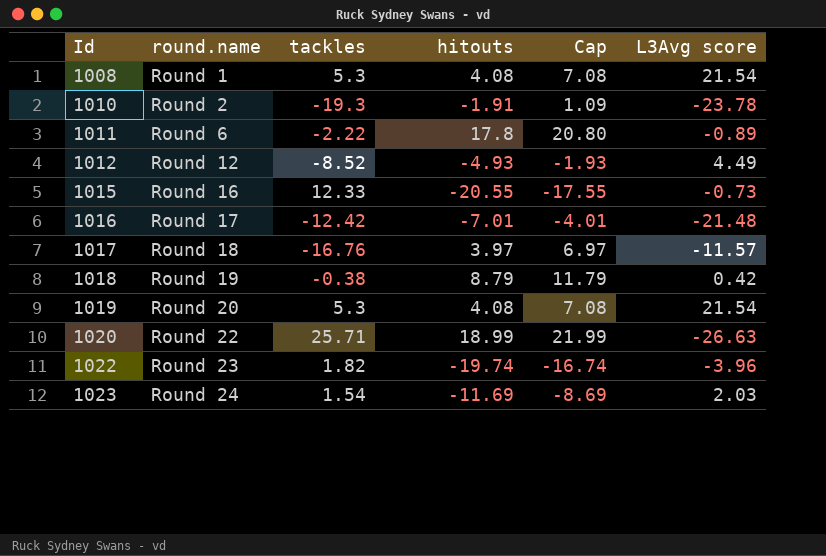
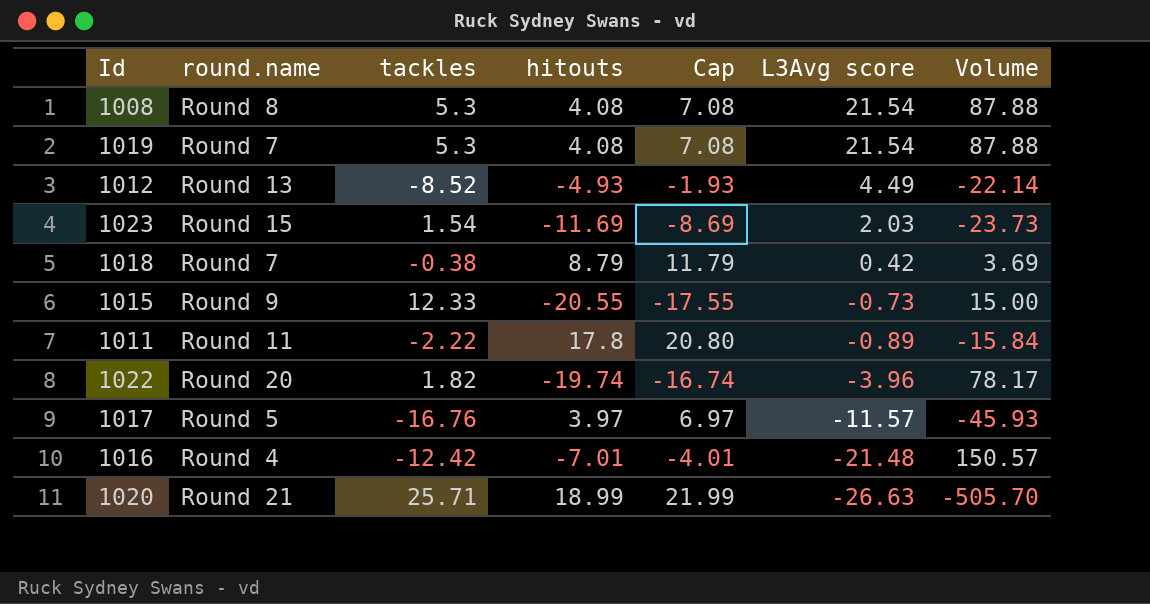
row order: Id ascending -> L3Avg score descending
column Volume | formula: none -> [hitouts] * [L3Avg score]
row 1010: Round 2 | -19.3 | -1.91 | 1.09 | -23.78 -> none
1008 | round.name: Round 1 -> Round 8
1019 | round.name: Round 20 -> Round 7
1012 | round.name: Round 12 -> Round 13
1023 | round.name: Round 24 -> Round 15
1018 | round.name: Round 19 -> Round 7
1015 | round.name: Round 16 -> Round 9
1011 | round.name: Round 6 -> Round 11
1022 | round.name: Round 23 -> Round 20
1017 | round.name: Round 18 -> Round 5
1016 | round.name: Round 17 -> Round 4
1020 | round.name: Round 22 -> Round 21

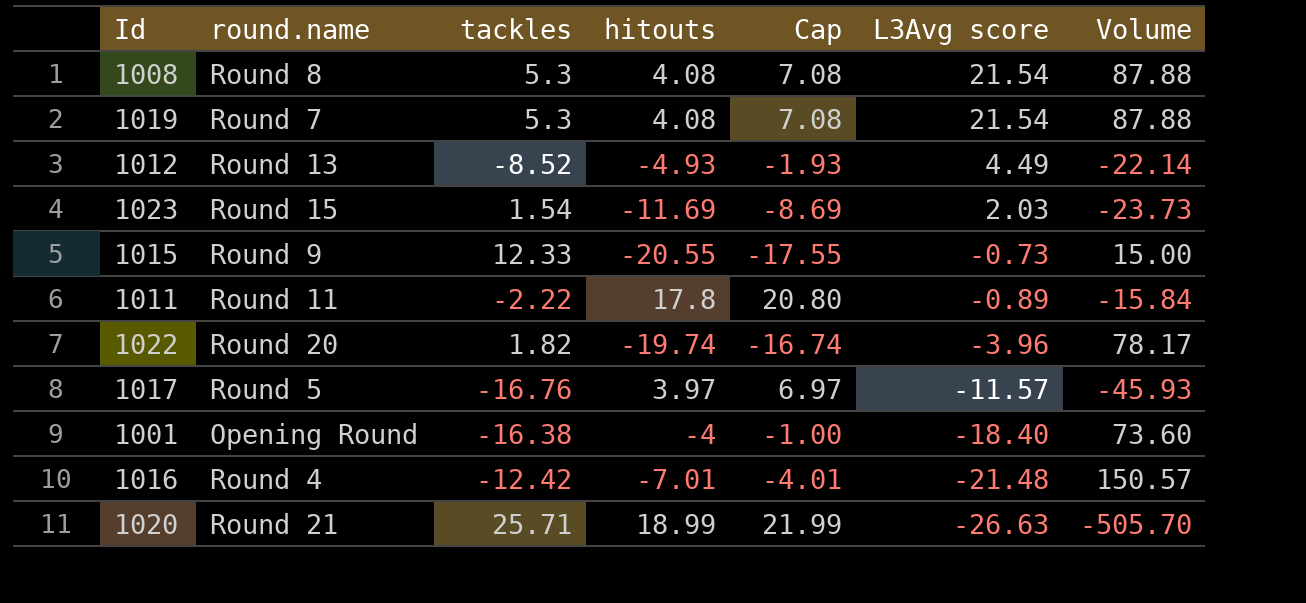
row 1018: Round 7 | -0.38 | 8.79 | 11.79 | 0.42 | 3.69 -> none
row 1001: none -> Opening Round | -16.38 | -4 | -1.00 | -18.40 | 73.60

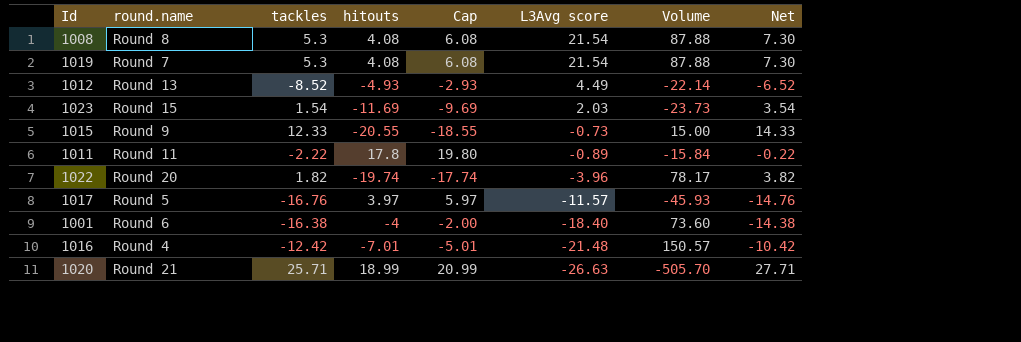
column Cap | formula: [hitouts] + 3 -> [hitouts] + 2
column Net | formula: none -> [tackles] + 2
1001 | round.name: Opening Round -> Round 6

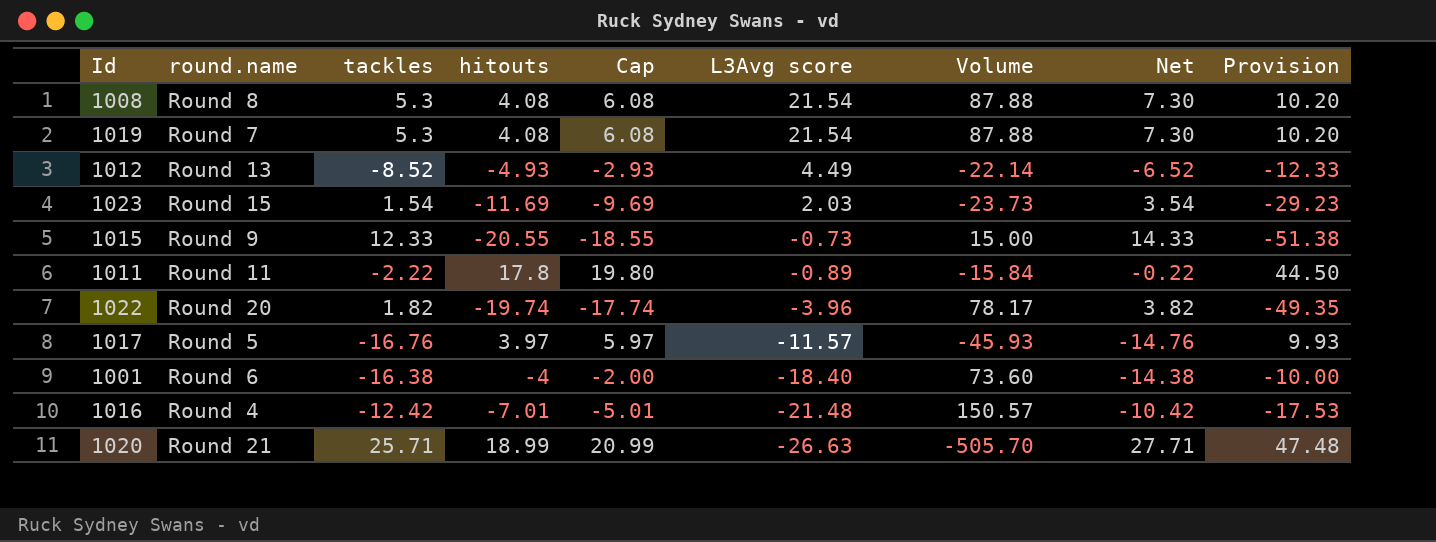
column Provision | formula: none -> [hitouts] * 2.5

